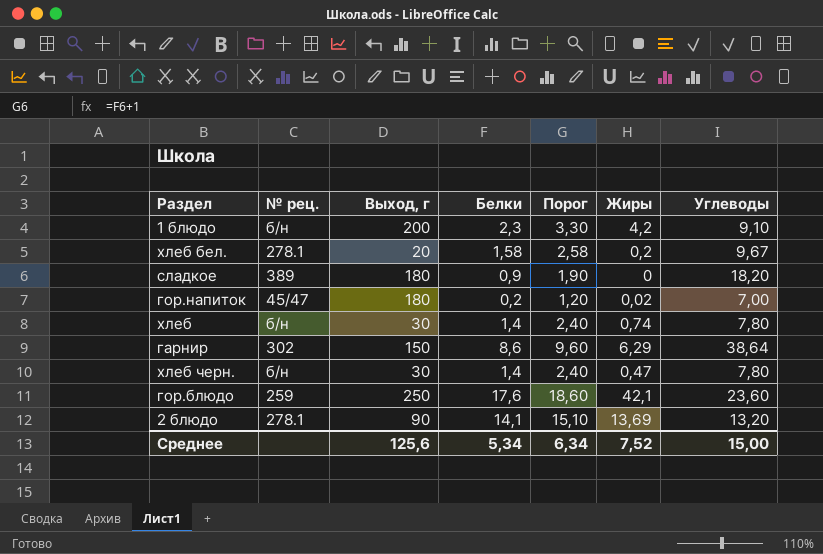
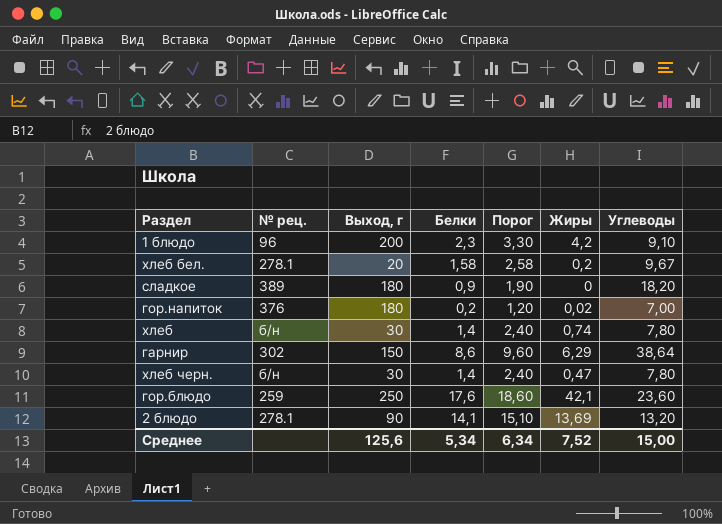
1 блюдо | № рец.: б/н -> 96
гор.напиток | № рец.: 45/47 -> 376

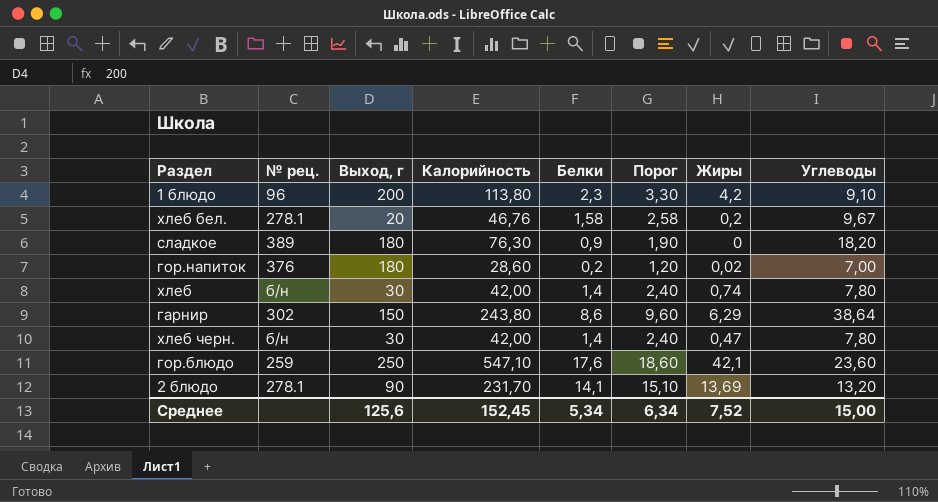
column Калорийность | position: none -> 4

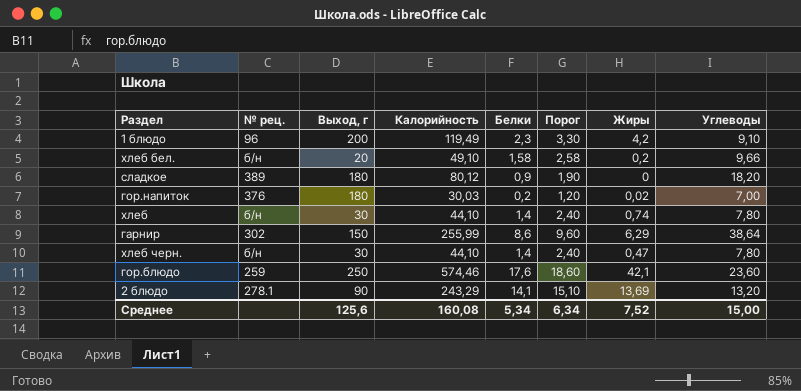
1 блюдо | Калорийность: 113,80 -> 119,49
хлеб бел. | № рец.: 278.1 -> б/н
хлеб бел. | Калорийность: 46,76 -> 49,10
хлеб бел. | Углеводы: 9,67 -> 9,66
сладкое | Калорийность: 76,30 -> 80,12
гор.напиток | Калорийность: 28,60 -> 30,03
хлеб | Калорийность: 42,00 -> 44,10
гарнир | Калорийность: 243,80 -> 255,99
хлеб черн. | Калорийность: 42,00 -> 44,10
гор.блюдо | Калорийность: 547,10 -> 574,46
2 блюдо | Калорийность: 231,70 -> 243,29
Среднее | Калорийность: 152,45 -> 160,08

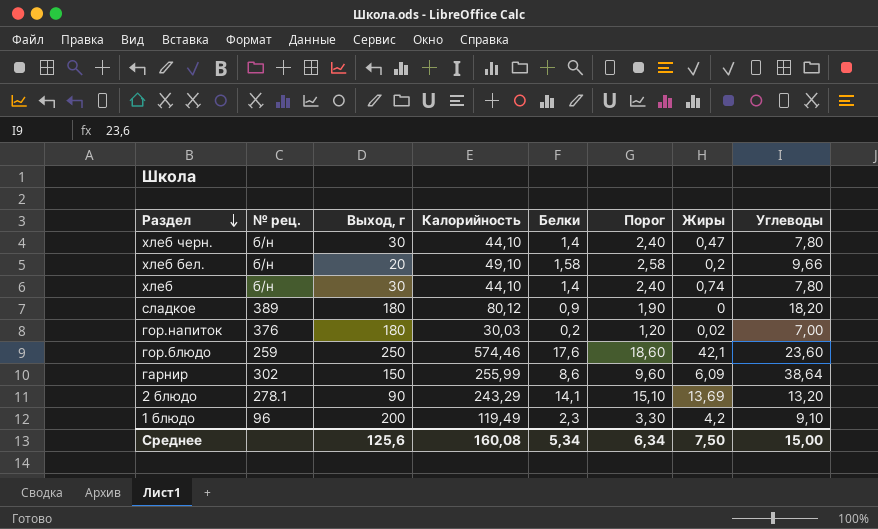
row order: none -> Раздел descending
гарнир | Жиры: 6,29 -> 6,09
Среднее | Жиры: 7,52 -> 7,50

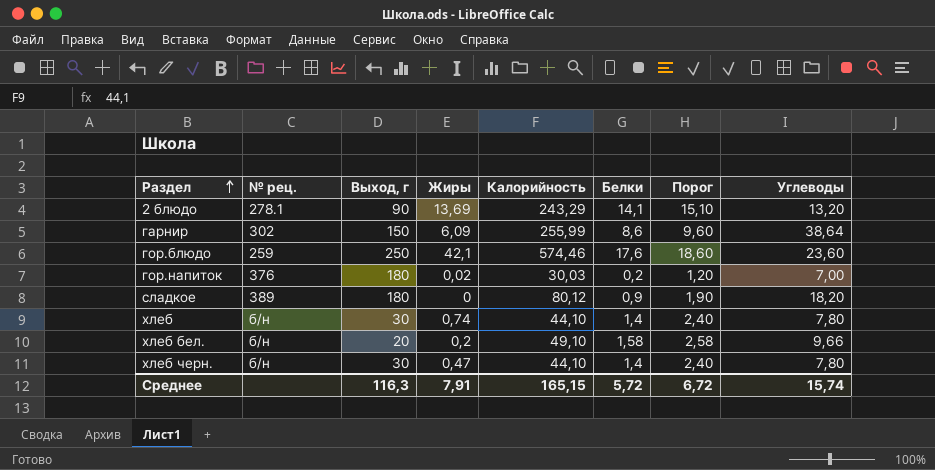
row order: Раздел descending -> Раздел ascending
column Жиры | position: 7 -> 4
row 1 блюдо: 96 | 200 | 119,49 | 2,3 | 3,30 | 4,2 | 9,10 -> none
Среднее | Выход, г: 125,6 -> 116,3
Среднее | Жиры: 7,50 -> 7,91
Среднее | Калорийность: 160,08 -> 165,15
Среднее | Белки: 5,34 -> 5,72
Среднее | Порог: 6,34 -> 6,72
Среднее | Углеводы: 15,00 -> 15,74

